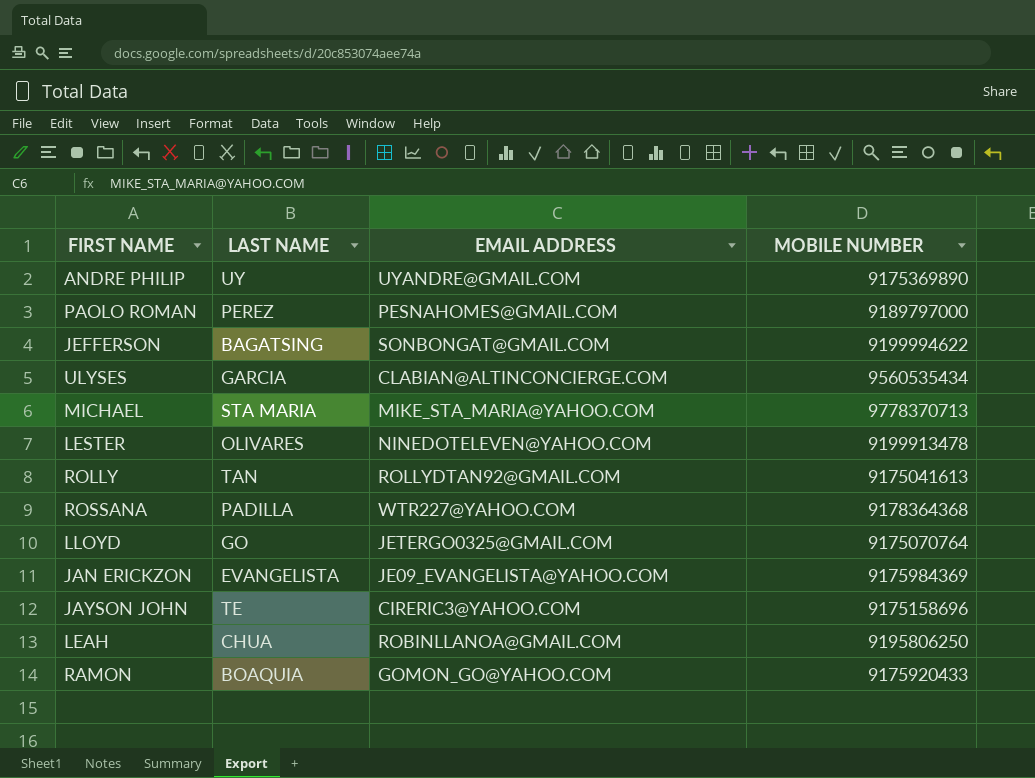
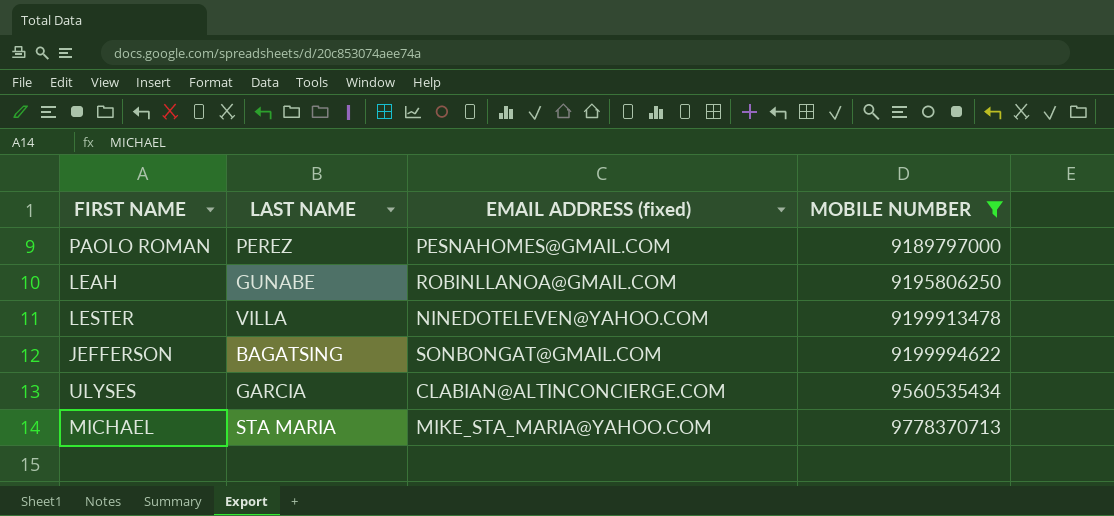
filter: none -> MOBILE NUMBER >= 9189797000
row order: none -> MOBILE NUMBER ascending
column name: EMAIL ADDRESS -> EMAIL ADDRESS (fixed)
LEAH | LAST NAME: CHUA -> GUNABE
LESTER | LAST NAME: OLIVARES -> VILLA

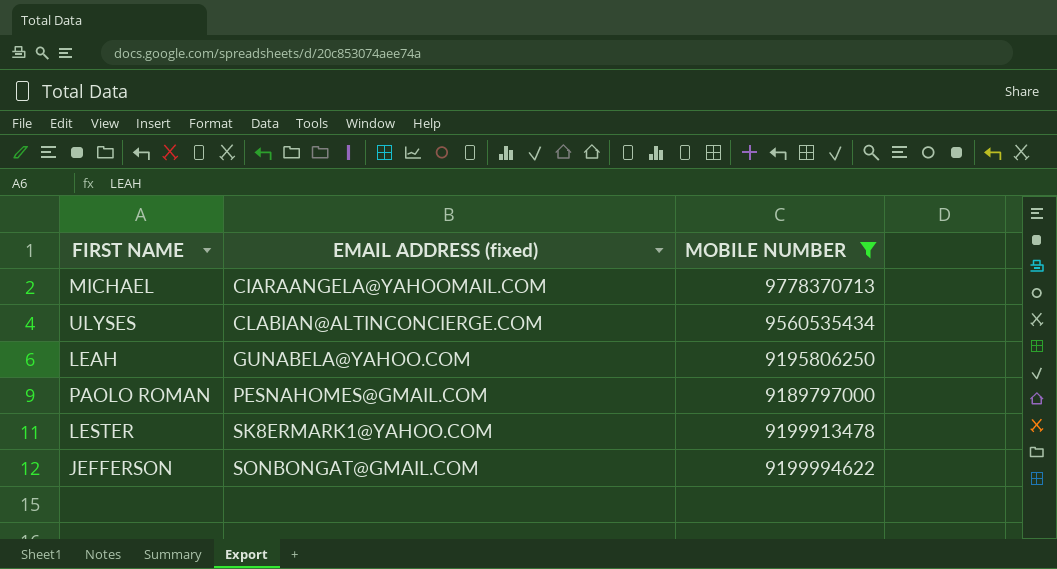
row order: MOBILE NUMBER ascending -> EMAIL ADDRESS (fixed) ascending
column LAST NAME | position: 2 -> none
MICHAEL | EMAIL ADDRESS (fixed): MIKE_STA_MARIA@YAHOO.COM -> CIARAANGELA@YAHOOMAIL.COM
LEAH | EMAIL ADDRESS (fixed): ROBINLLANOA@GMAIL.COM -> GUNABELA@YAHOO.COM
LESTER | EMAIL ADDRESS (fixed): NINEDOTELEVEN@YAHOO.COM -> SK8ERMARK1@YAHOO.COM

